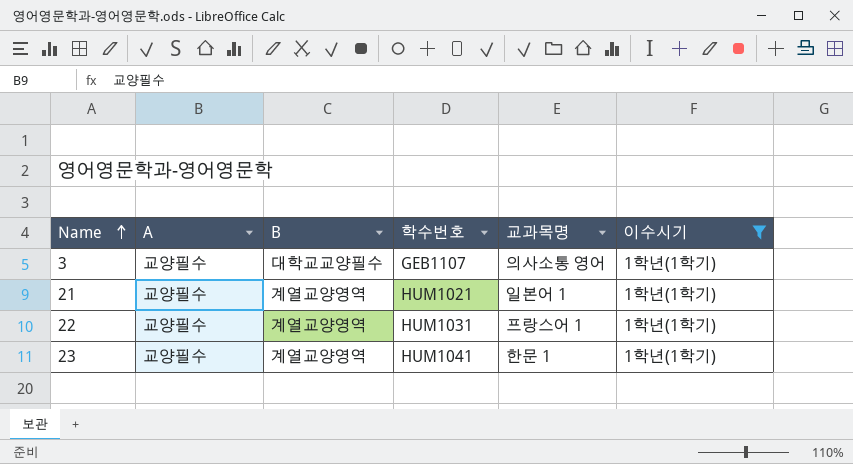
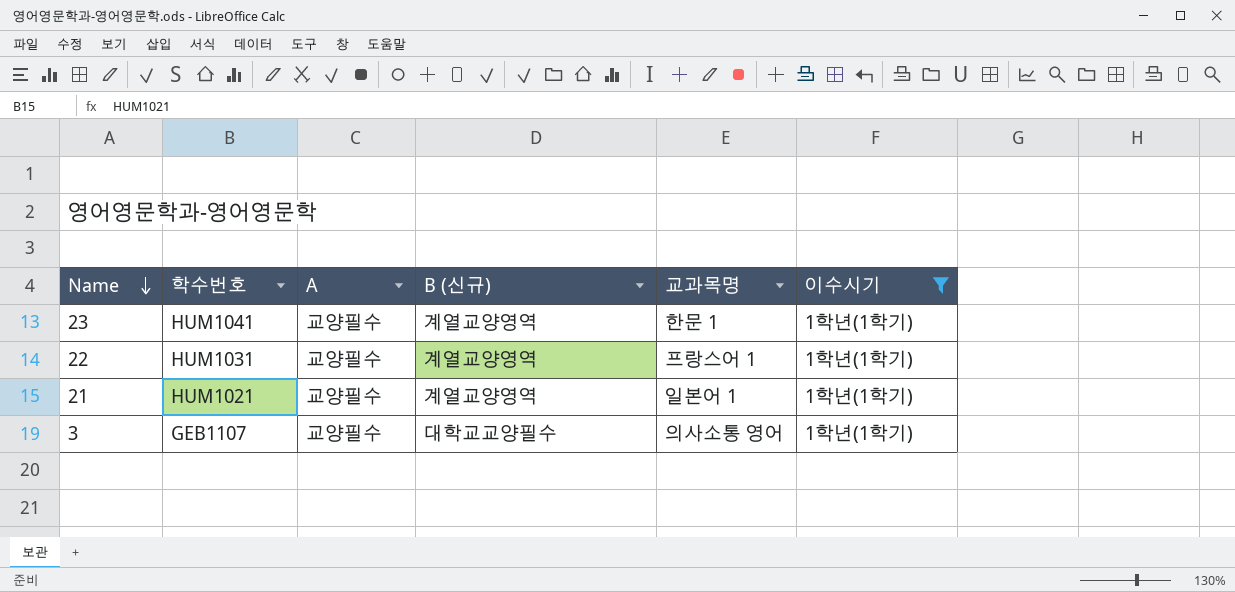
row order: Name ascending -> Name descending
column 학수번호 | position: 4 -> 2
column name: B -> B (신규)

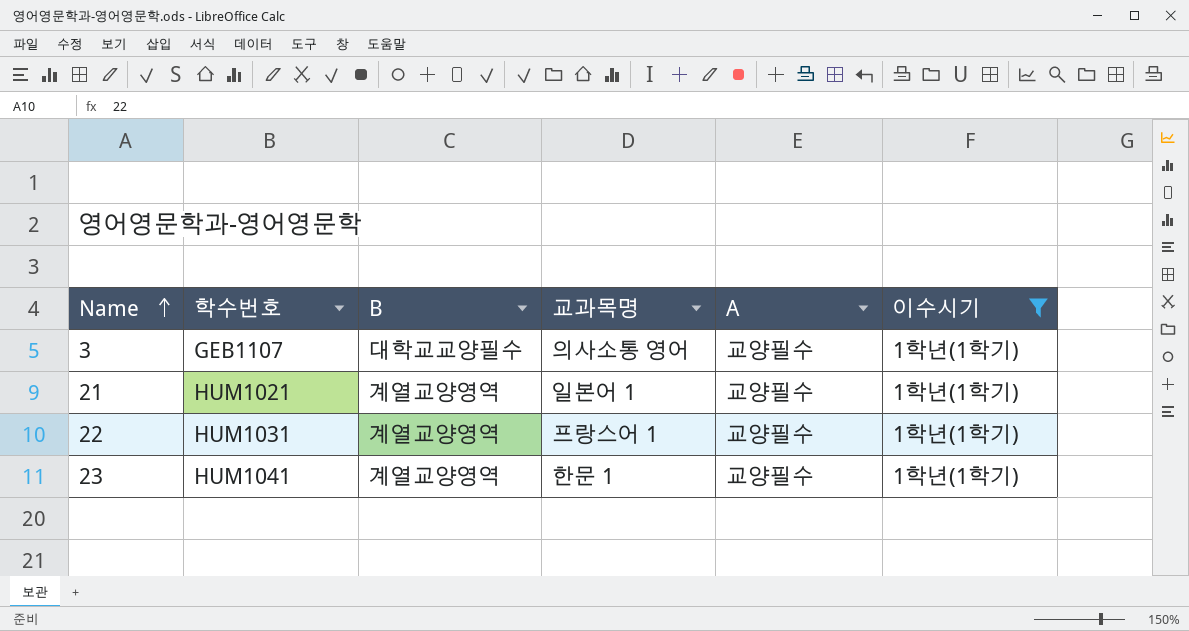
row order: Name descending -> Name ascending
column name: B (신규) -> B
column A | position: 3 -> 5

